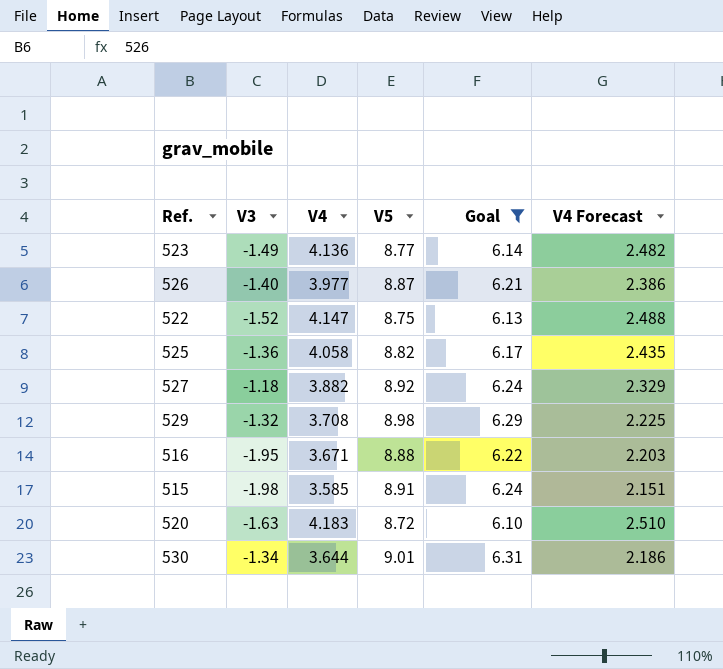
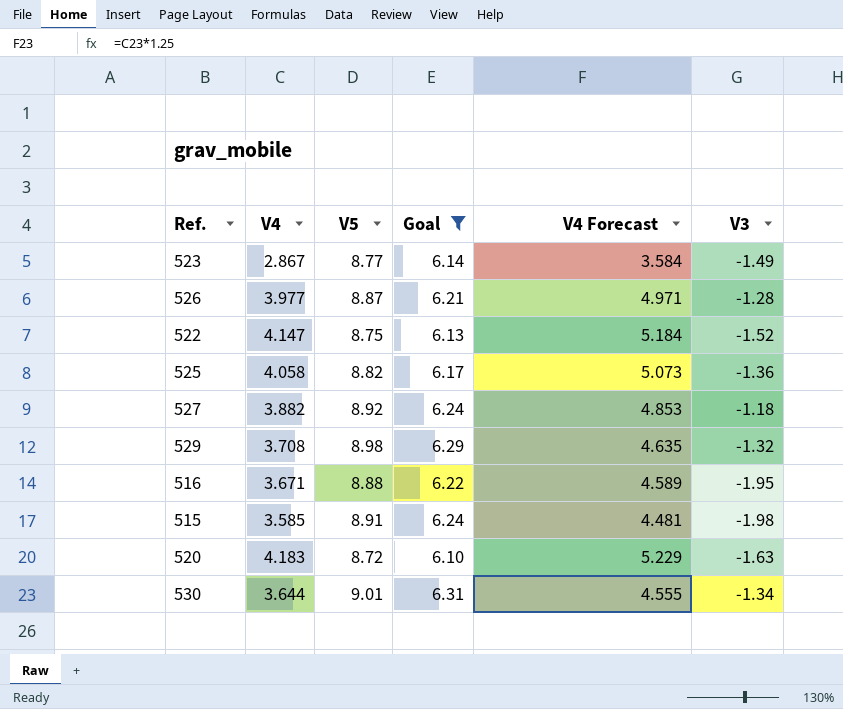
column V4 Forecast | formula: [V4] * 0.6 -> [V4] * 1.25
column V3 | position: 2 -> 6
523 | V4: 4.136 -> 2.867
526 | V3: -1.40 -> -1.28

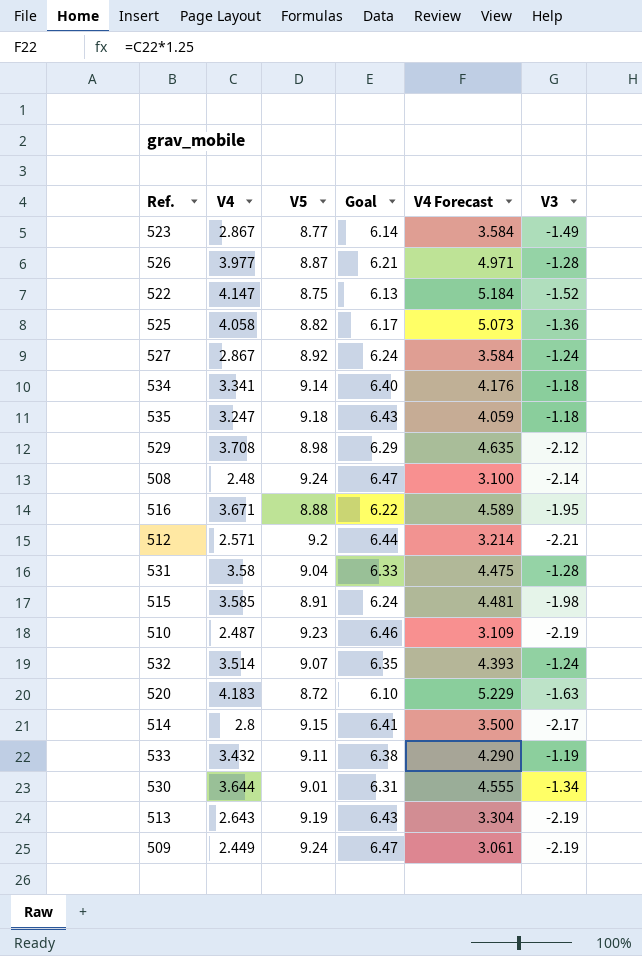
filter: Goal <= 6.31 -> none
527 | V4: 3.882 -> 2.867
527 | V4 Forecast: 4.853 -> 3.584
527 | V3: -1.18 -> -1.24
529 | V3: -1.32 -> -2.12

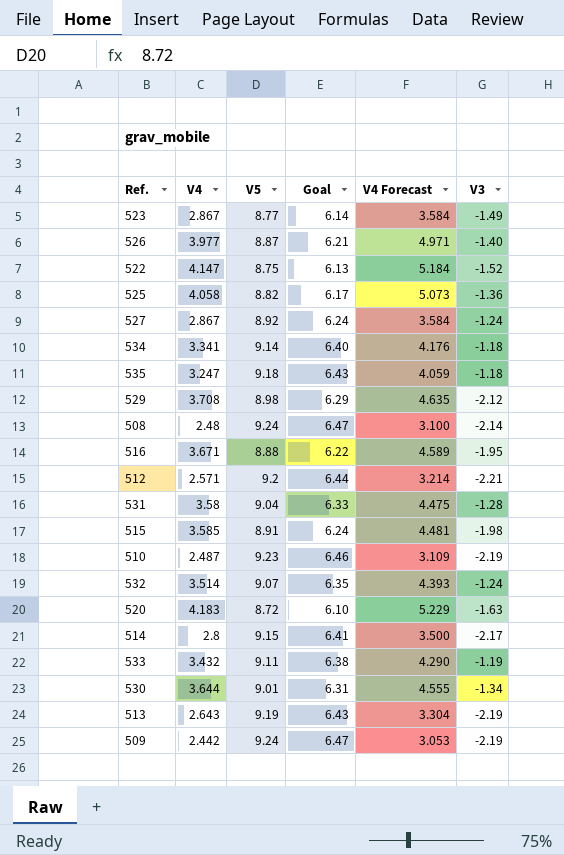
526 | V3: -1.28 -> -1.40
509 | V4: 2.449 -> 2.442
509 | V4 Forecast: 3.061 -> 3.053

